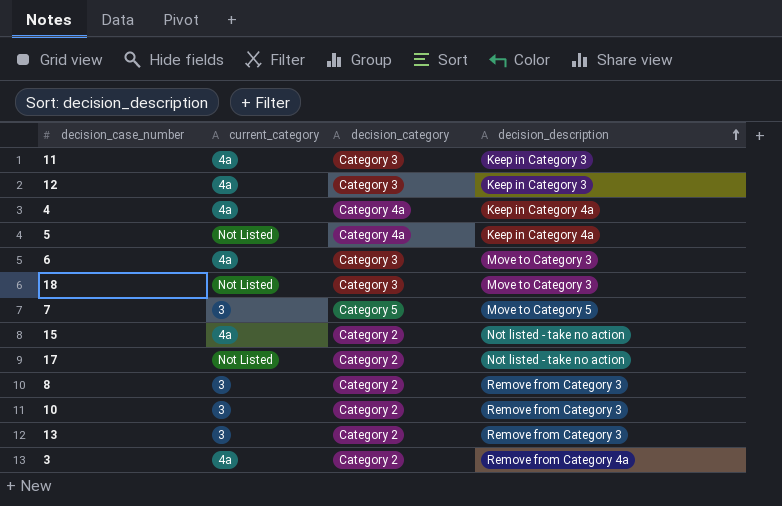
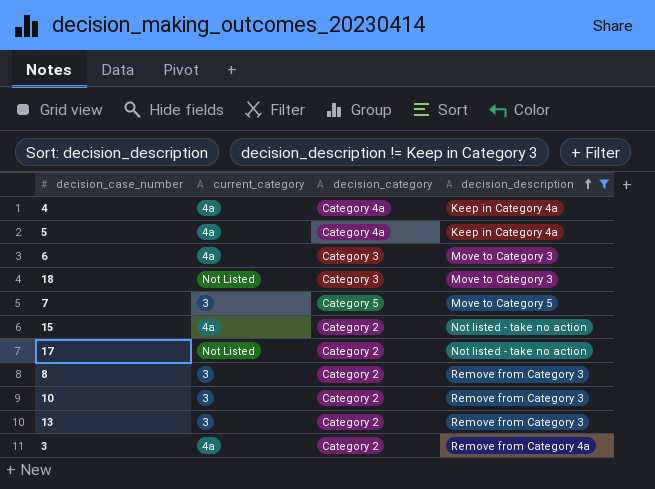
filter: none -> decision_description != Keep in Category 3
5 | current_category: Not Listed -> 4a

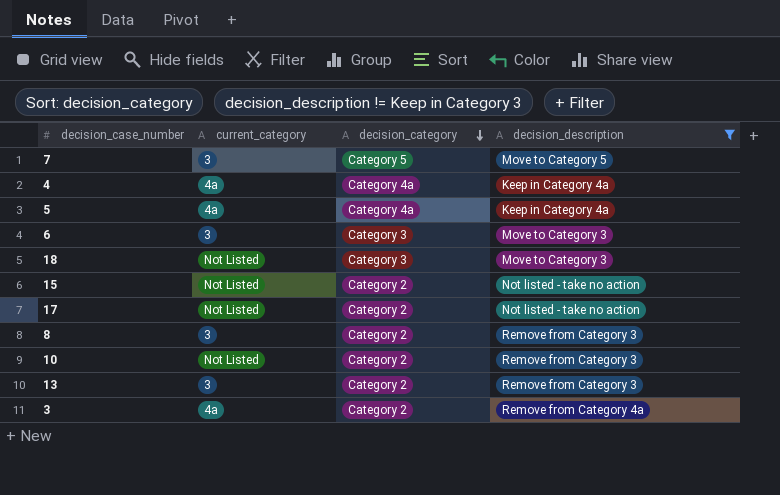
row order: decision_description ascending -> decision_category descending
6 | current_category: 4a -> 3
15 | current_category: 4a -> Not Listed
10 | current_category: 3 -> Not Listed

